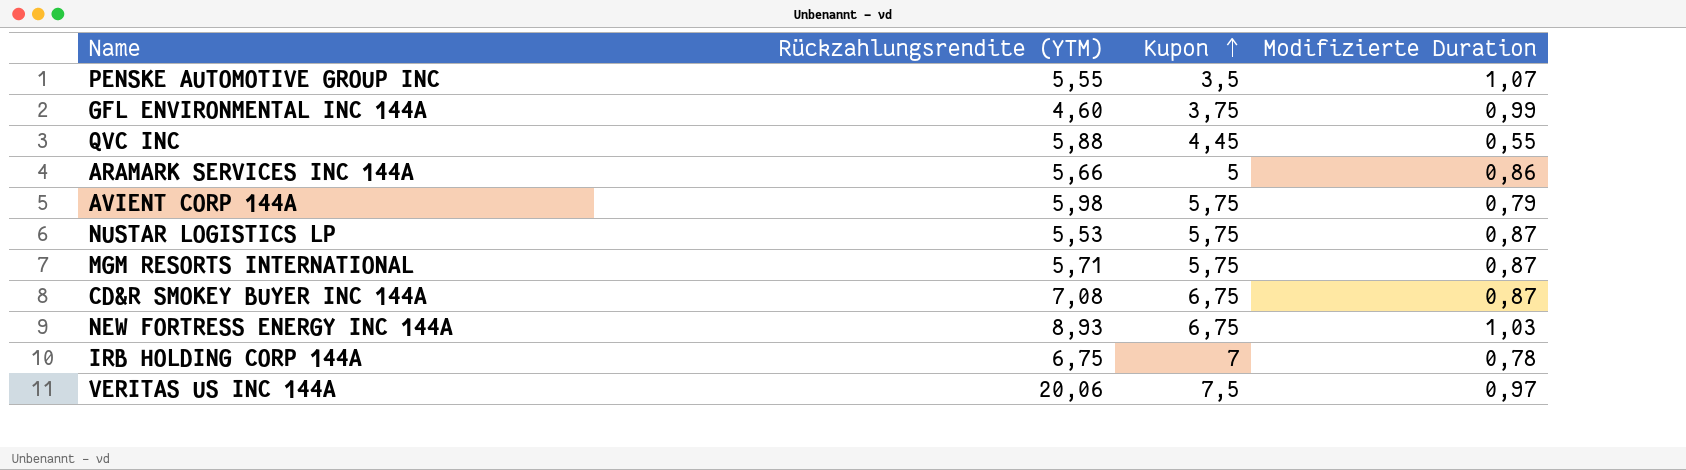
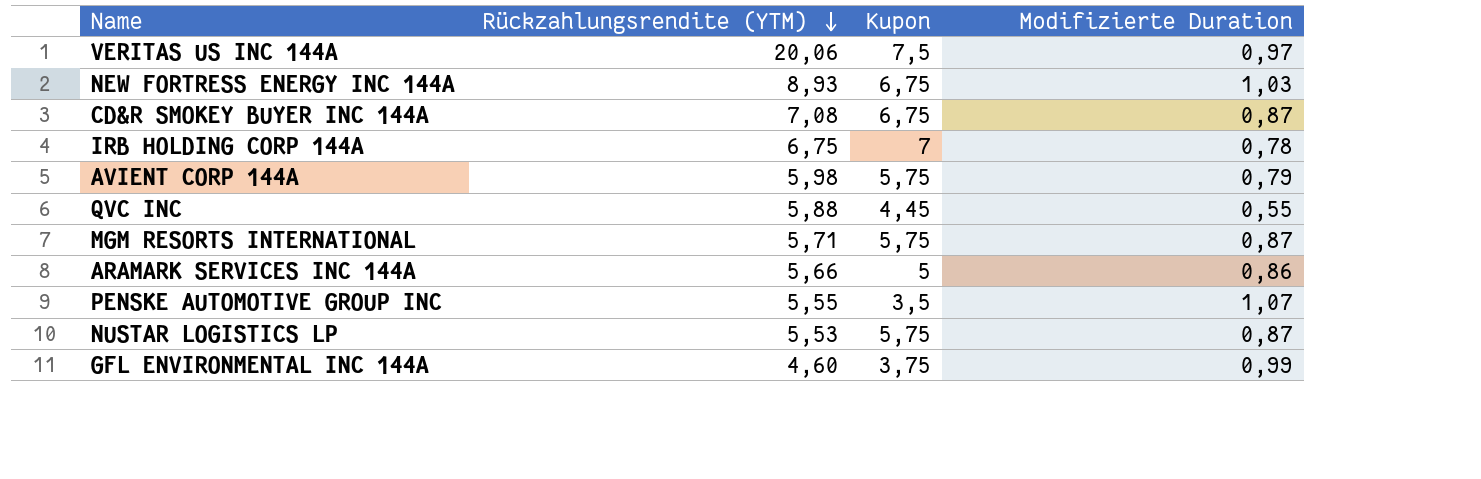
row order: Kupon ascending -> Rückzahlungsrendite (YTM) descending

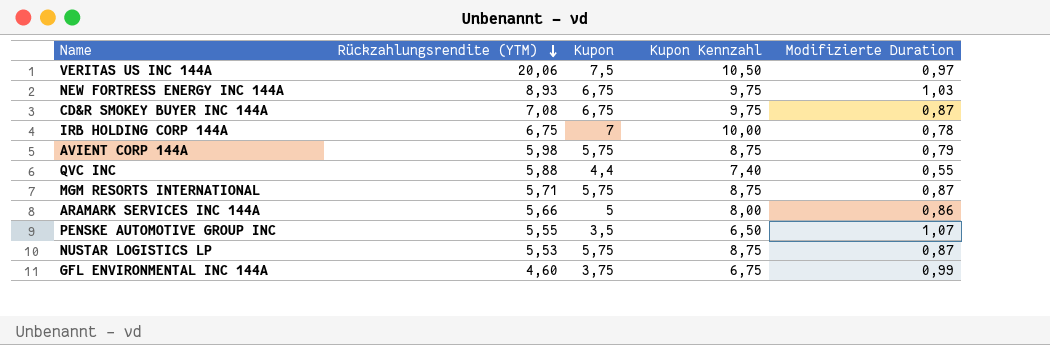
column Kupon Kennzahl | formula: none -> [Kupon] + 3
QVC INC | Kupon: 4,45 -> 4,4

